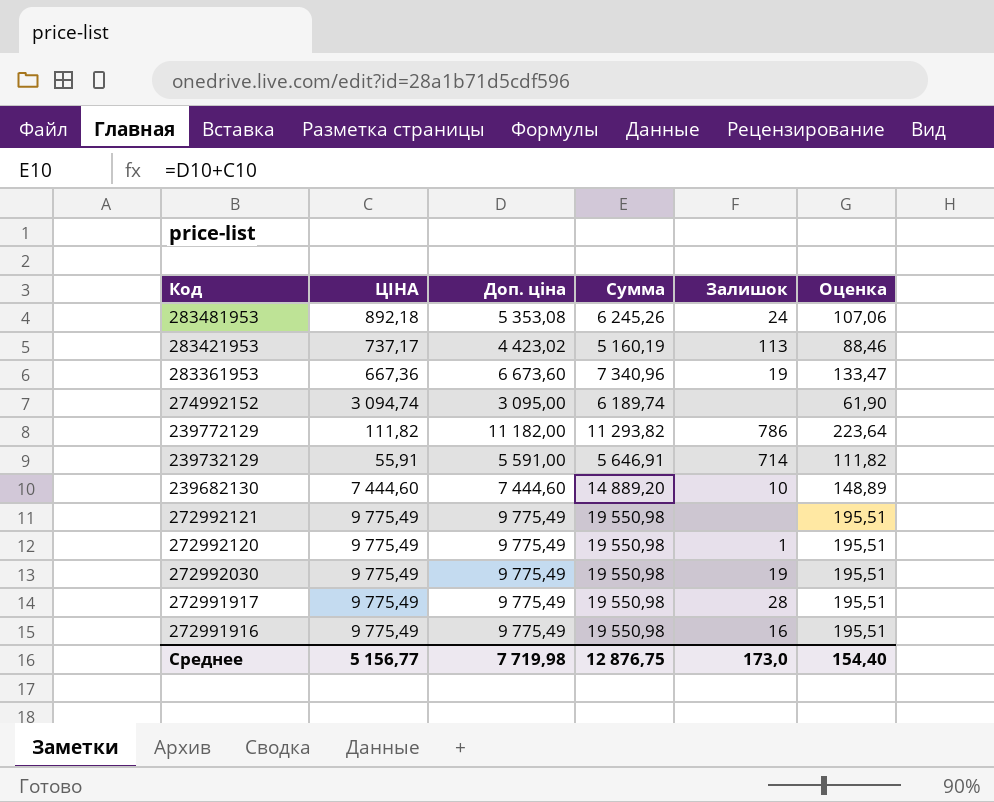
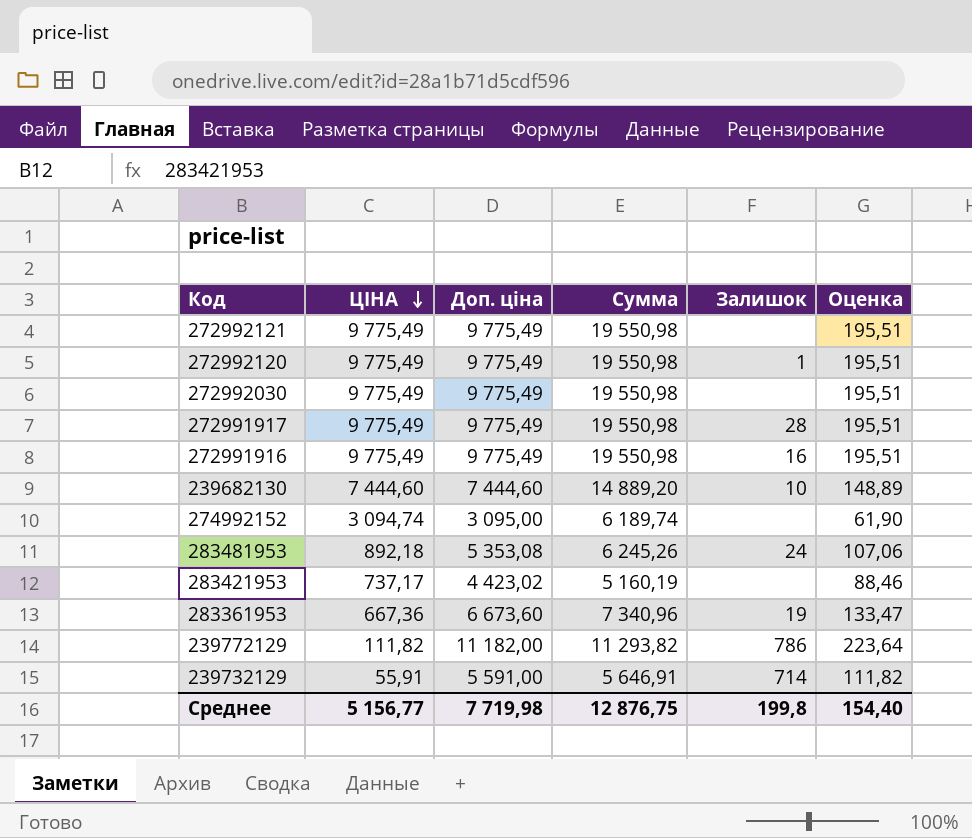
row order: none -> ЦІНА descending
272992030 | Залишок: 19 -> none
283421953 | Залишок: 113 -> none
Среднее | Залишок: 173,0 -> 199,8

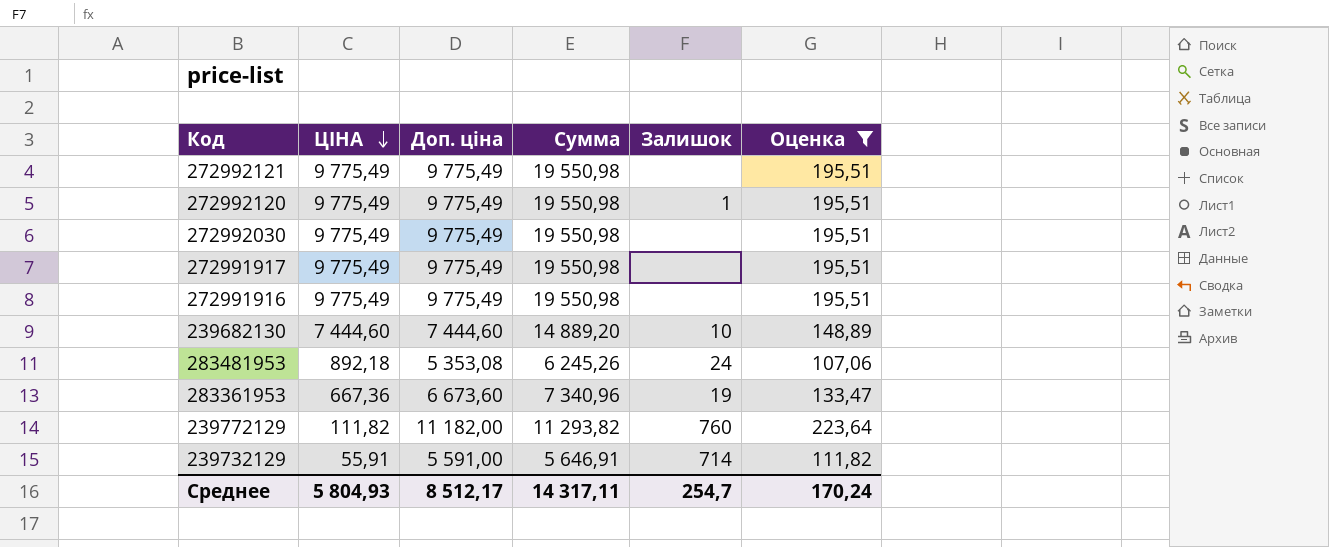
filter: none -> Оценка >= 107,06
272991917 | Залишок: 28 -> none
272991916 | Залишок: 16 -> none
239772129 | Залишок: 786 -> 760
Среднее | ЦІНА: 5 156,77 -> 5 804,93
Среднее | Доп. ціна: 7 719,98 -> 8 512,17
Среднее | Сумма: 12 876,75 -> 14 317,11
Среднее | Залишок: 199,8 -> 254,7
Среднее | Оценка: 154,40 -> 170,24

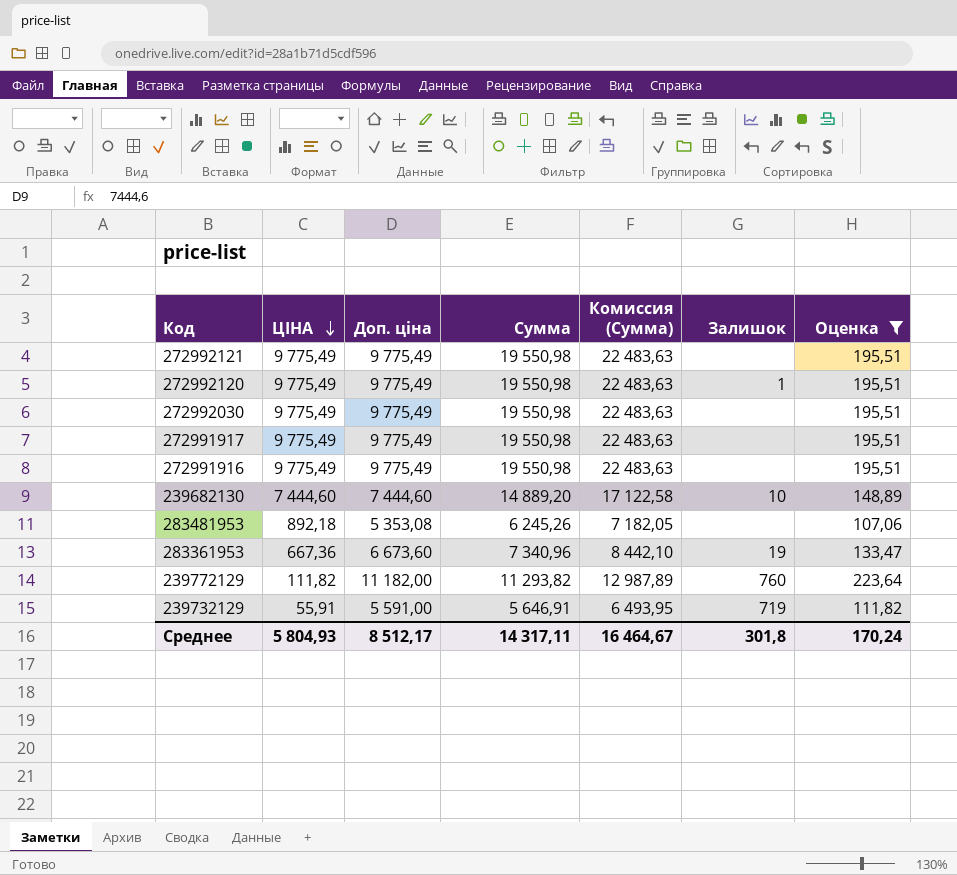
column Комиссия (Сумма) | formula: none -> [Сумма] * 1,15
283481953 | Залишок: 24 -> none
239732129 | Залишок: 714 -> 719
Среднее | Залишок: 254,7 -> 301,8

